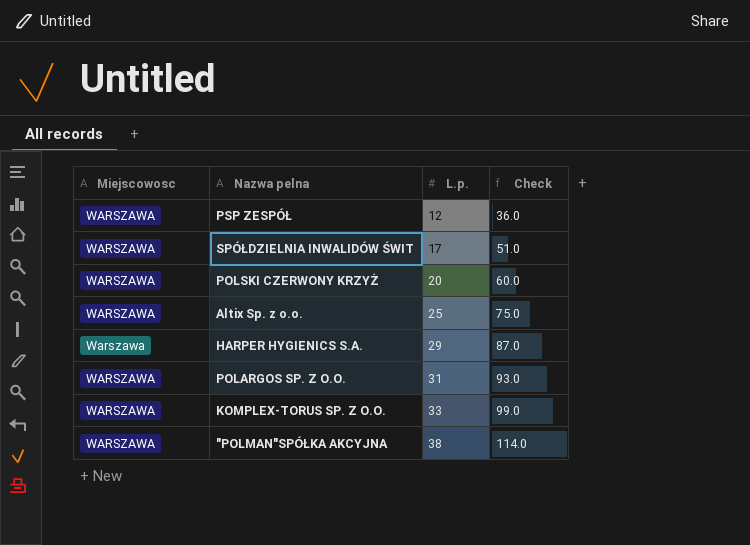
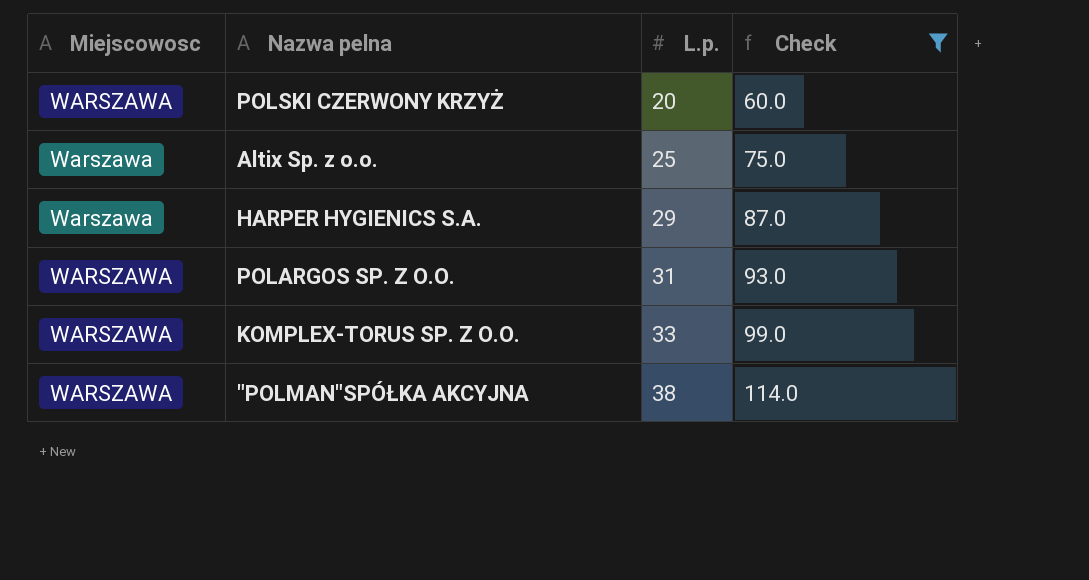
filter: none -> Check >= 60.0
Altix Sp. z o.o. | Miejscowosc: WARSZAWA -> Warszawa

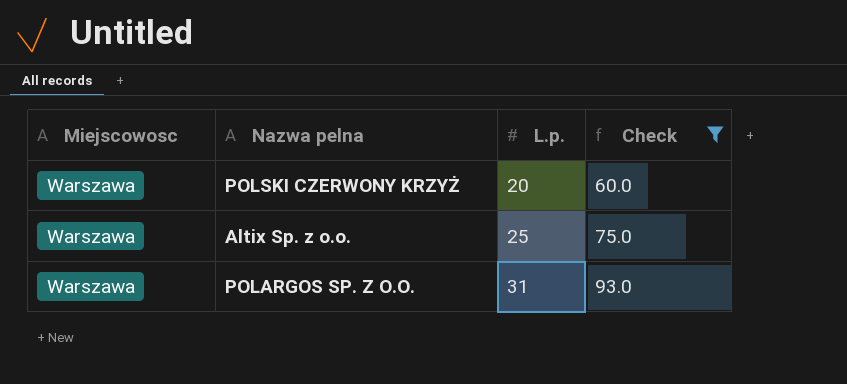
row HARPER HYGIENICS S.A.: Warszawa | 29 | 87.0 -> none
row KOMPLEX-TORUS SP. Z O.O.: WARSZAWA | 33 | 99.0 -> none
row "POLMAN"SPÓŁKA AKCYJNA: WARSZAWA | 38 | 114.0 -> none
POLSKI CZERWONY KRZYŻ | Miejscowosc: WARSZAWA -> Warszawa
POLARGOS SP. Z O.O. | Miejscowosc: WARSZAWA -> Warszawa

